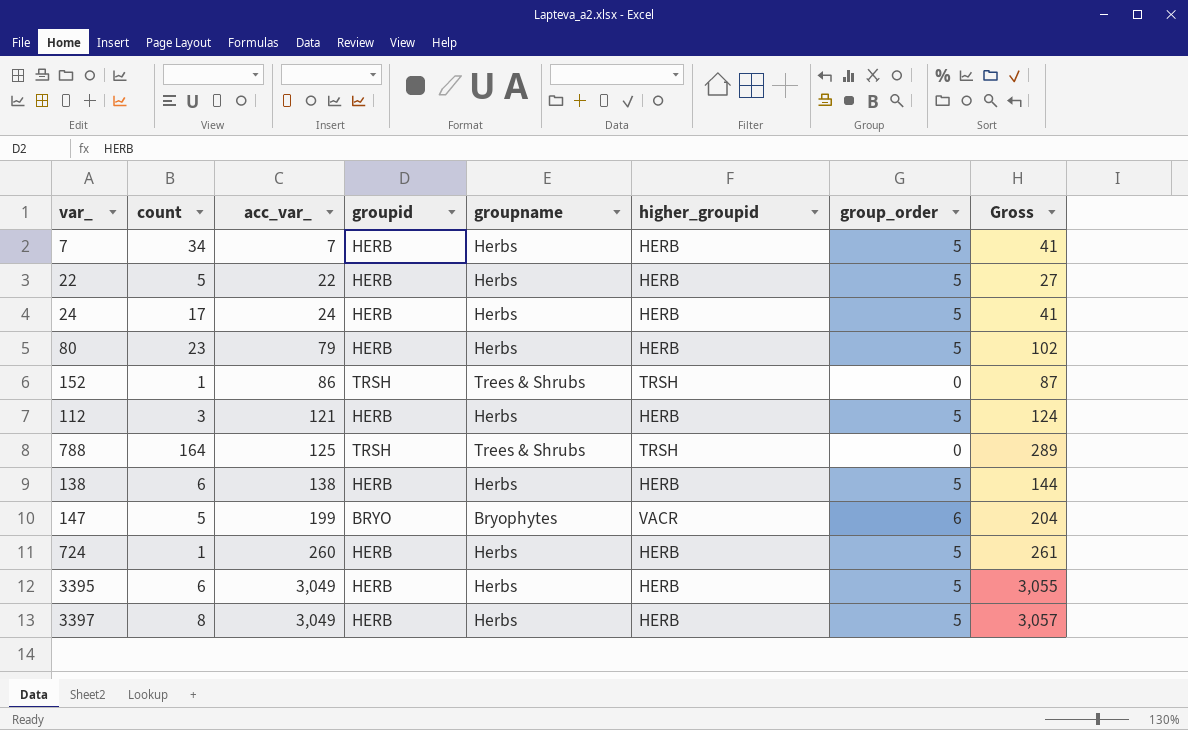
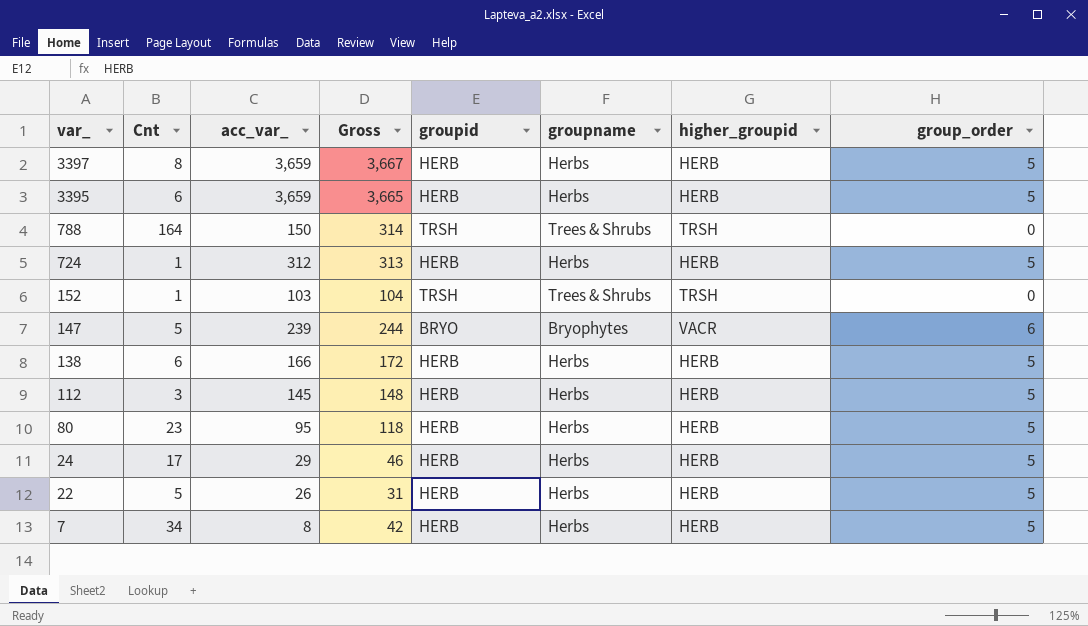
row order: acc_var_ ascending -> var_ descending
column name: count -> Cnt
column Gross | position: 8 -> 4
3397 | acc_var_: 3,049 -> 3,659
3397 | Gross: 3,057 -> 3,667
3395 | acc_var_: 3,049 -> 3,659
3395 | Gross: 3,055 -> 3,665
788 | acc_var_: 125 -> 150
788 | Gross: 289 -> 314
724 | acc_var_: 260 -> 312
724 | Gross: 261 -> 313
152 | acc_var_: 86 -> 103
152 | Gross: 87 -> 104
147 | acc_var_: 199 -> 239
147 | Gross: 204 -> 244
138 | acc_var_: 138 -> 166
138 | Gross: 144 -> 172
112 | acc_var_: 121 -> 145
112 | Gross: 124 -> 148
80 | acc_var_: 79 -> 95
80 | Gross: 102 -> 118
24 | acc_var_: 24 -> 29
24 | Gross: 41 -> 46
22 | acc_var_: 22 -> 26
22 | Gross: 27 -> 31
7 | acc_var_: 7 -> 8
7 | Gross: 41 -> 42

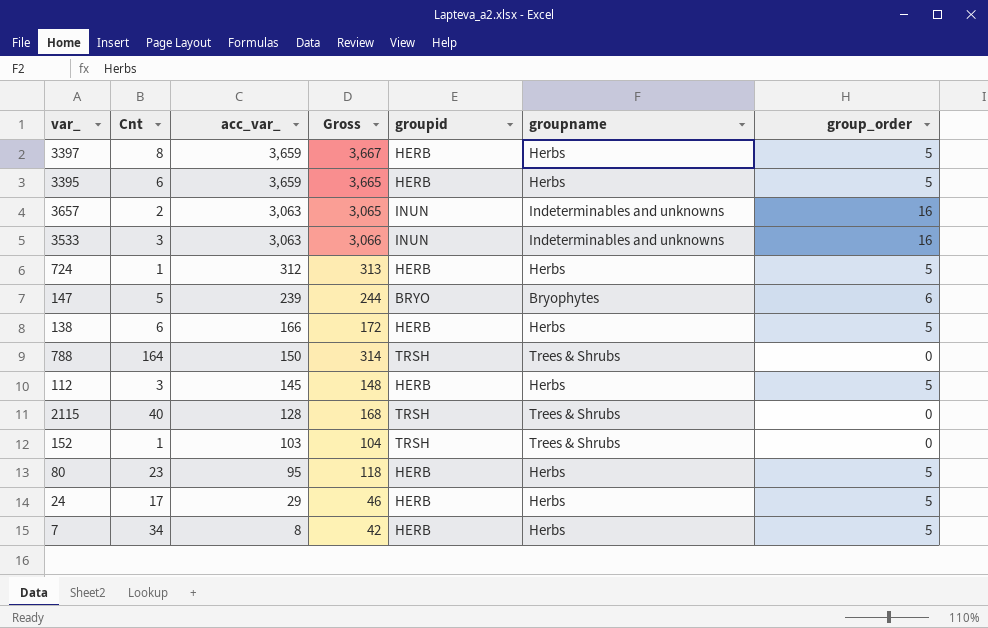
row order: var_ descending -> acc_var_ descending
column higher_groupid | position: 7 -> none
row 22: 5 | 26 | 31 | HERB | Herbs | HERB | 5 -> none
row 3657: none -> 2 | 3,063 | 3,065 | INUN | Indeterminables and unknowns | 16
row 3533: none -> 3 | 3,063 | 3,066 | INUN | Indeterminables and unknowns | 16
row 2115: none -> 40 | 128 | 168 | TRSH | Trees & Shrubs | 0

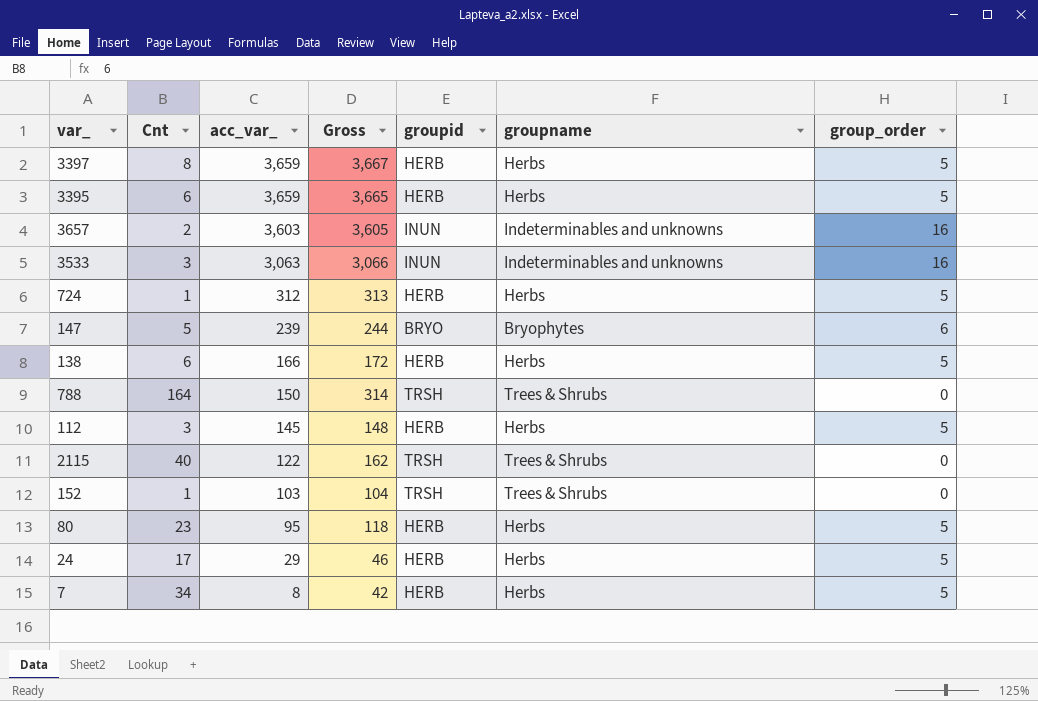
3657 | acc_var_: 3,063 -> 3,603
3657 | Gross: 3,065 -> 3,605
2115 | acc_var_: 128 -> 122
2115 | Gross: 168 -> 162

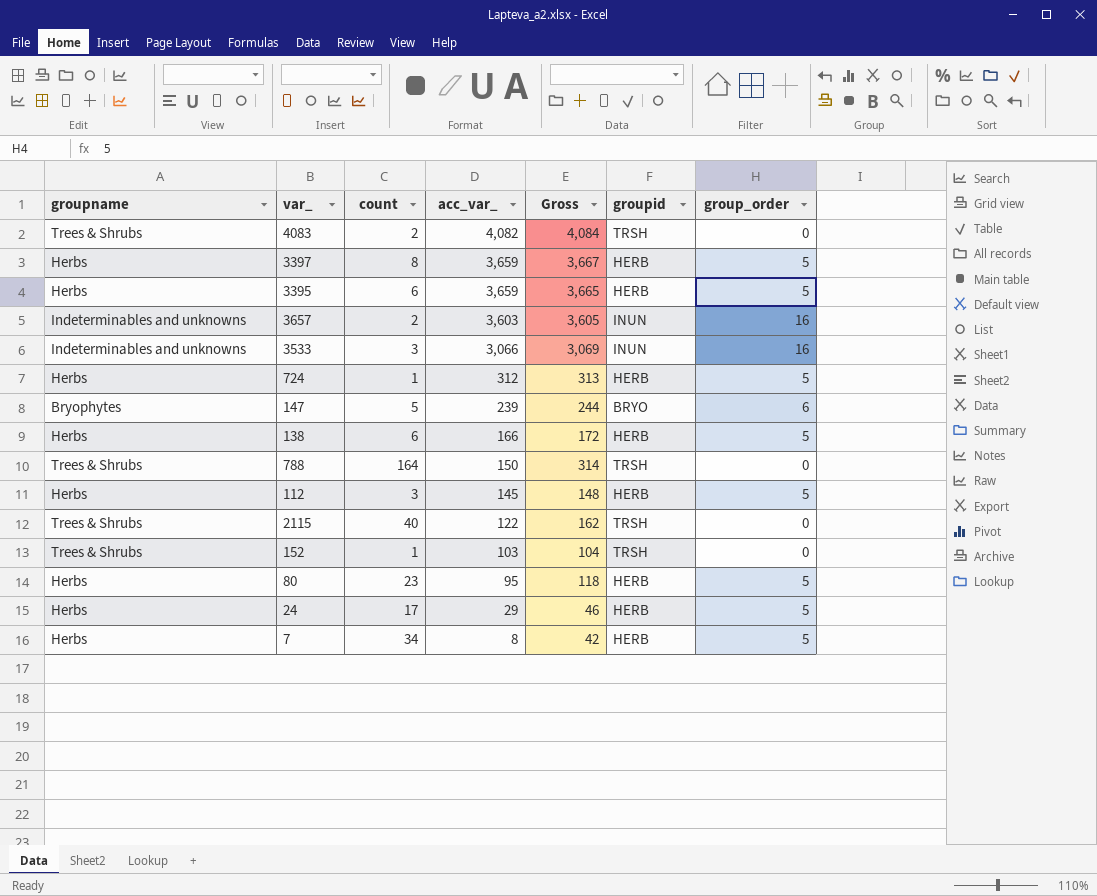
column groupname | position: 6 -> 1
column name: Cnt -> count
row 4083: none -> Trees & Shrubs | 2 | 4,082 | 4,084 | TRSH | 0
3533 | acc_var_: 3,063 -> 3,066
3533 | Gross: 3,066 -> 3,069

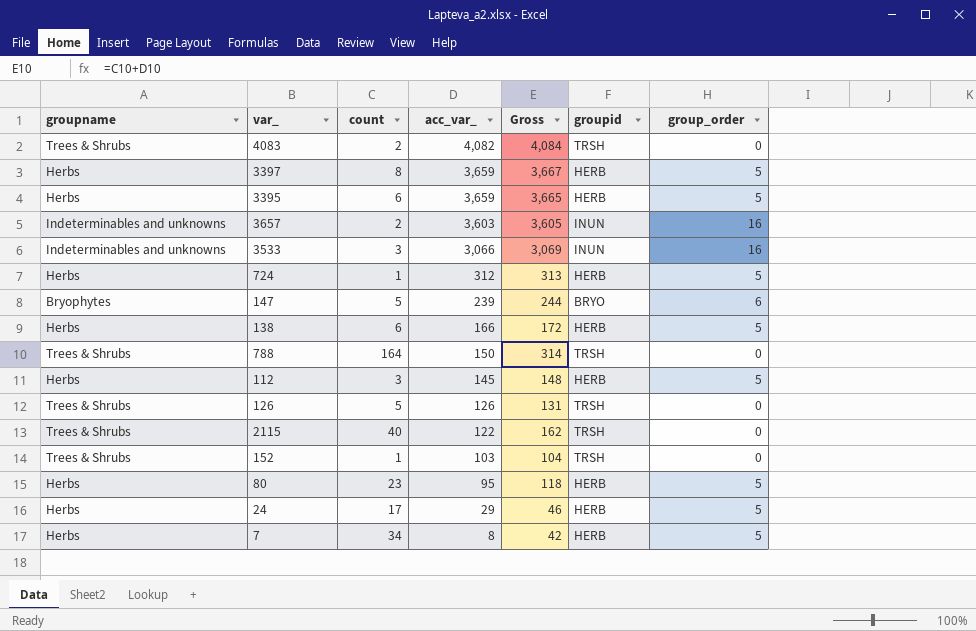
row 126: none -> Trees & Shrubs | 5 | 126 | 131 | TRSH | 0

